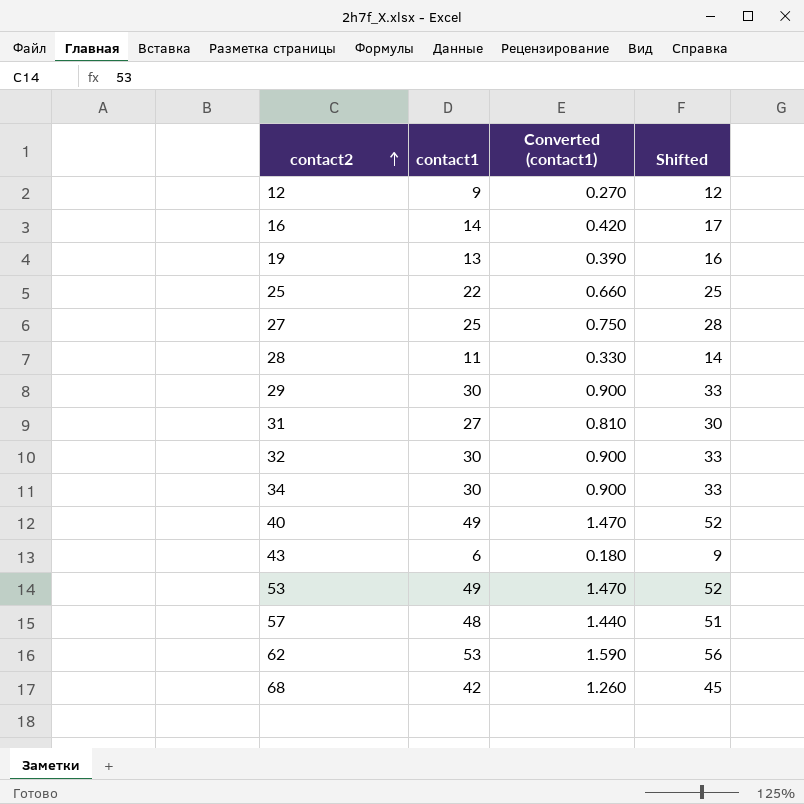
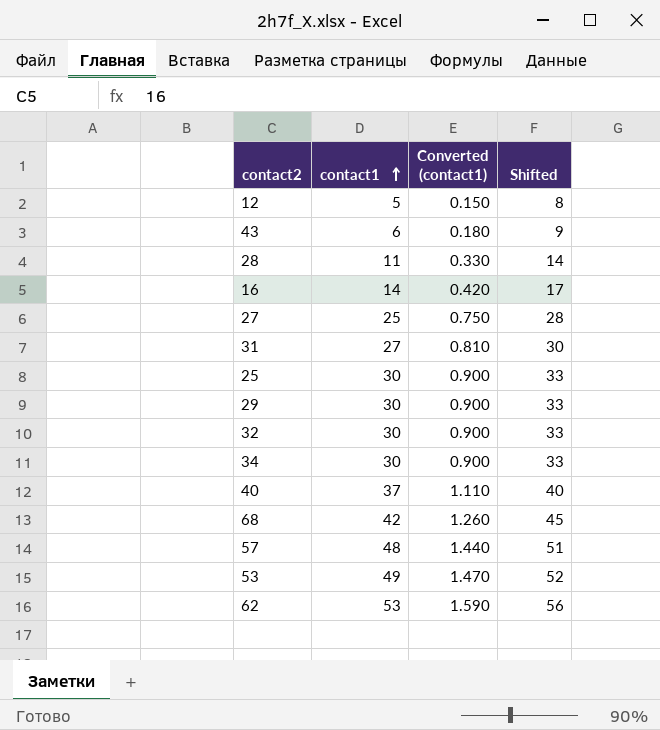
row order: contact2 ascending -> contact1 ascending
row 19: 13 | 0.390 | 16 -> none
12 | contact1: 9 -> 5
12 | Converted (contact1): 0.270 -> 0.150
12 | Shifted: 12 -> 8
25 | contact1: 22 -> 30
25 | Converted (contact1): 0.660 -> 0.900
25 | Shifted: 25 -> 33
40 | contact1: 49 -> 37
40 | Converted (contact1): 1.470 -> 1.110
40 | Shifted: 52 -> 40

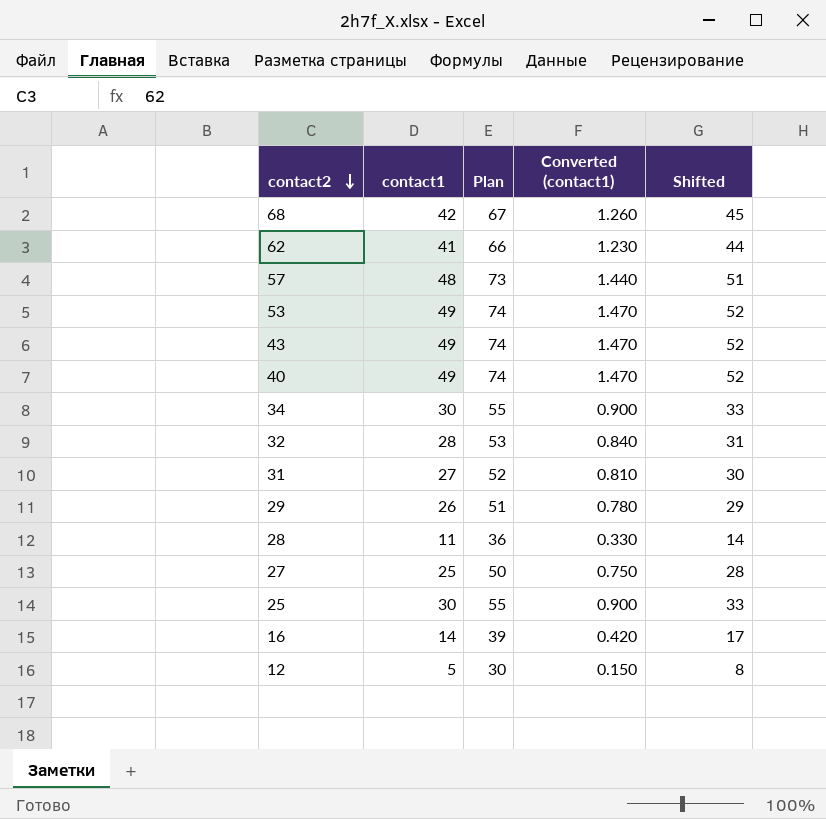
row order: contact1 ascending -> contact2 descending
column Plan | formula: none -> [contact1] + 25
62 | contact1: 53 -> 41
62 | Converted (contact1): 1.590 -> 1.230
62 | Shifted: 56 -> 44
43 | contact1: 6 -> 49
43 | Converted (contact1): 0.180 -> 1.470
43 | Shifted: 9 -> 52
40 | contact1: 37 -> 49
40 | Converted (contact1): 1.110 -> 1.470
40 | Shifted: 40 -> 52
32 | contact1: 30 -> 28
32 | Converted (contact1): 0.900 -> 0.840
32 | Shifted: 33 -> 31
29 | contact1: 30 -> 26
29 | Converted (contact1): 0.900 -> 0.780
29 | Shifted: 33 -> 29

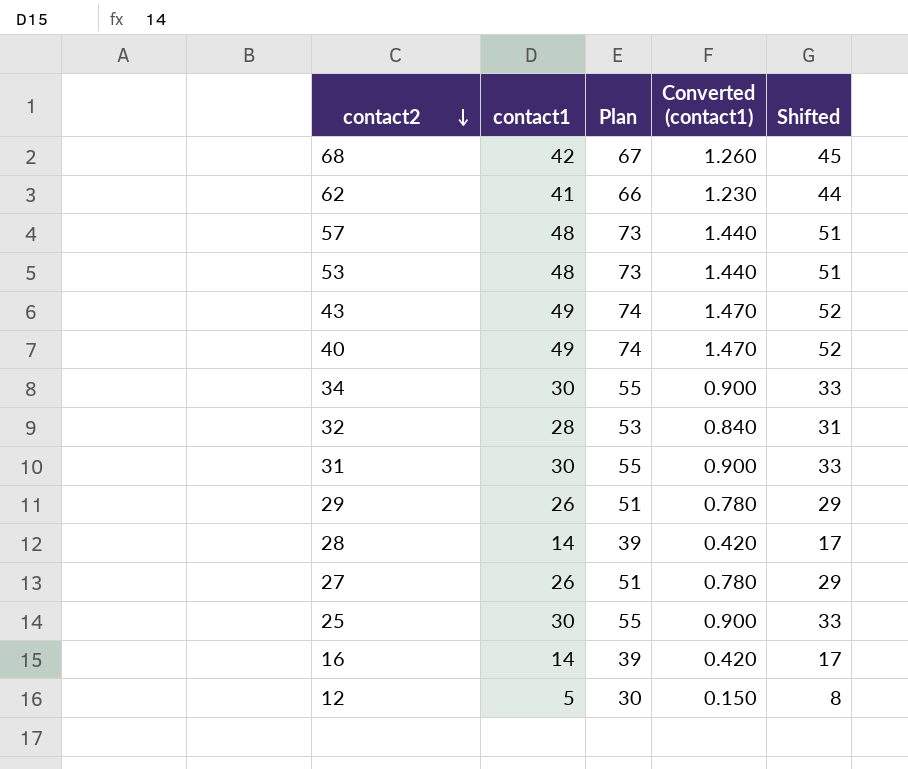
53 | contact1: 49 -> 48
53 | Plan: 74 -> 73
53 | Converted (contact1): 1.470 -> 1.440
53 | Shifted: 52 -> 51
31 | contact1: 27 -> 30
31 | Plan: 52 -> 55
31 | Converted (contact1): 0.810 -> 0.900
31 | Shifted: 30 -> 33
28 | contact1: 11 -> 14
28 | Plan: 36 -> 39
28 | Converted (contact1): 0.330 -> 0.420
28 | Shifted: 14 -> 17
27 | contact1: 25 -> 26
27 | Plan: 50 -> 51
27 | Converted (contact1): 0.750 -> 0.780
27 | Shifted: 28 -> 29

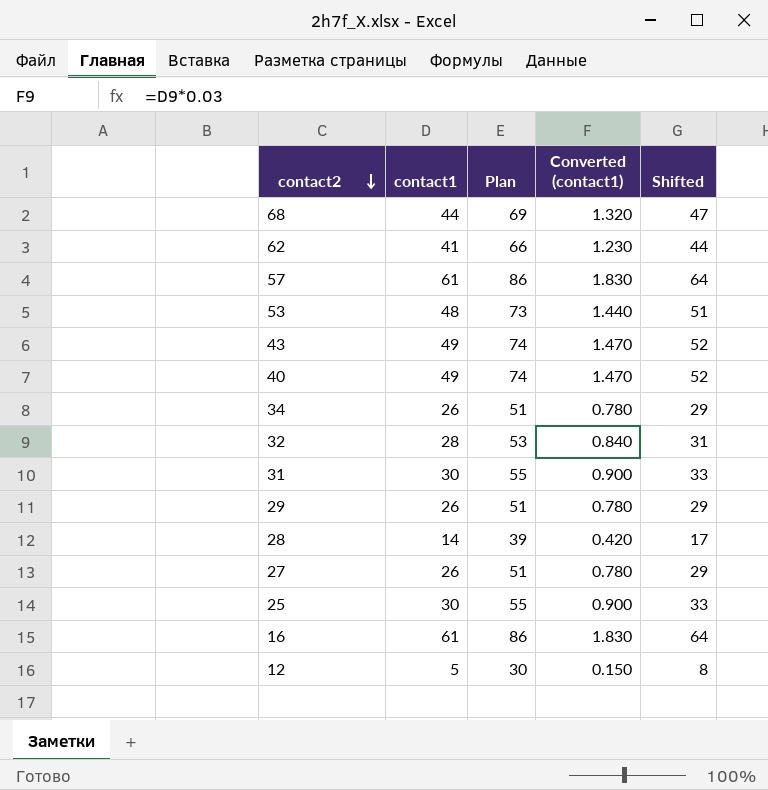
68 | contact1: 42 -> 44
68 | Plan: 67 -> 69
68 | Converted (contact1): 1.260 -> 1.320
68 | Shifted: 45 -> 47
57 | contact1: 48 -> 61
57 | Plan: 73 -> 86
57 | Converted (contact1): 1.440 -> 1.830
57 | Shifted: 51 -> 64
34 | contact1: 30 -> 26
34 | Plan: 55 -> 51
34 | Converted (contact1): 0.900 -> 0.780
34 | Shifted: 33 -> 29
16 | contact1: 14 -> 61
16 | Plan: 39 -> 86
16 | Converted (contact1): 0.420 -> 1.830
16 | Shifted: 17 -> 64

